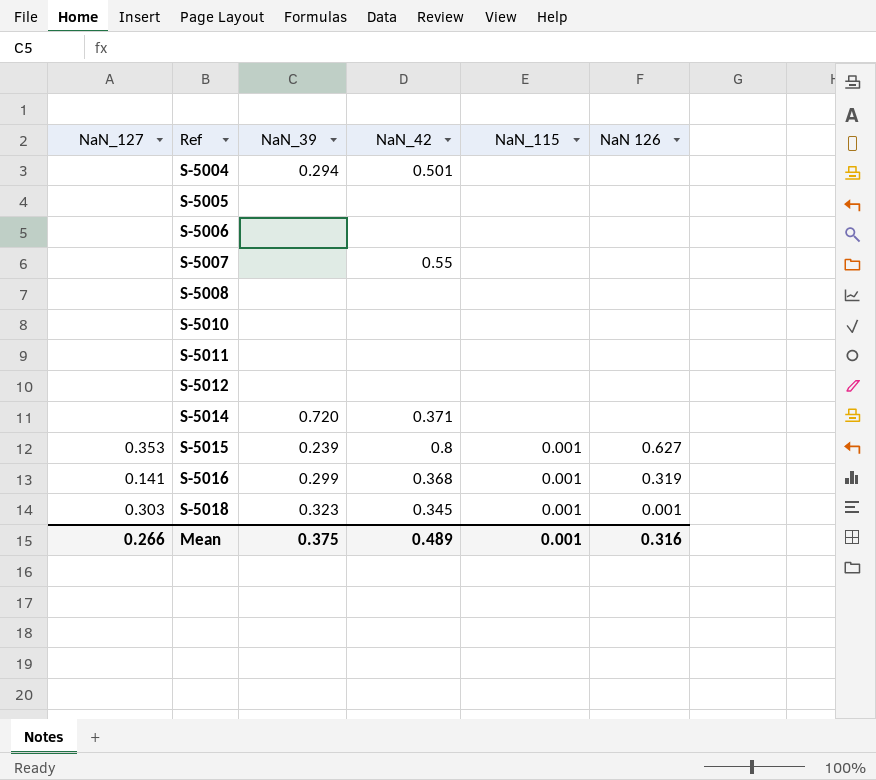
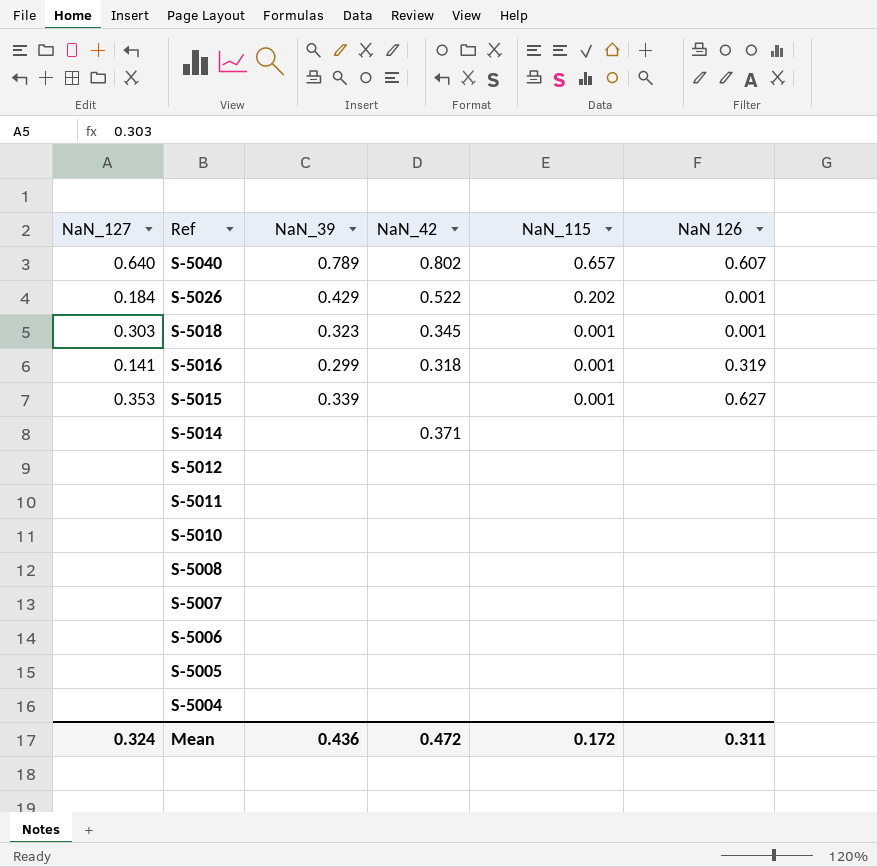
row order: Ref ascending -> Ref descending
row S-5040: none -> 0.640 | 0.789 | 0.802 | 0.657 | 0.607
row S-5026: none -> 0.184 | 0.429 | 0.522 | 0.202 | 0.001
S-5016 | NaN_42: 0.368 -> 0.318
S-5015 | NaN_39: 0.239 -> 0.339
S-5015 | NaN_42: 0.8 -> none
S-5014 | NaN_39: 0.720 -> none
S-5007 | NaN_42: 0.55 -> none
S-5004 | NaN_39: 0.294 -> none
S-5004 | NaN_42: 0.501 -> none
Mean | NaN_127: 0.266 -> 0.324
Mean | NaN_39: 0.375 -> 0.436
Mean | NaN_42: 0.489 -> 0.472
Mean | NaN_115: 0.001 -> 0.172
Mean | NaN 126: 0.316 -> 0.311

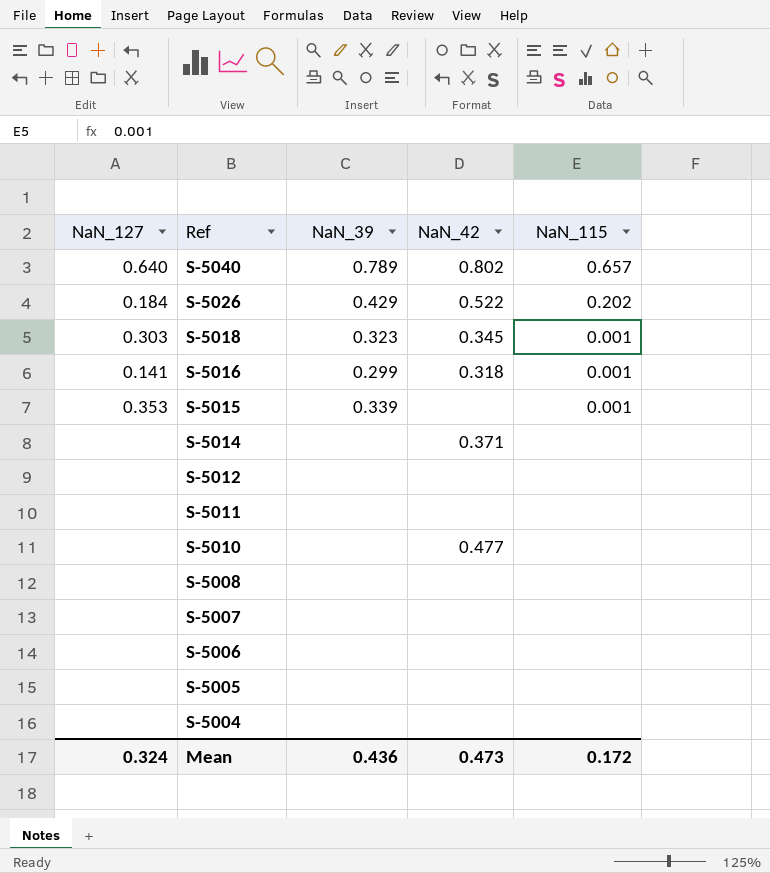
column NaN 126 | position: 6 -> none
S-5010 | NaN_42: none -> 0.477
Mean | NaN_42: 0.472 -> 0.473

